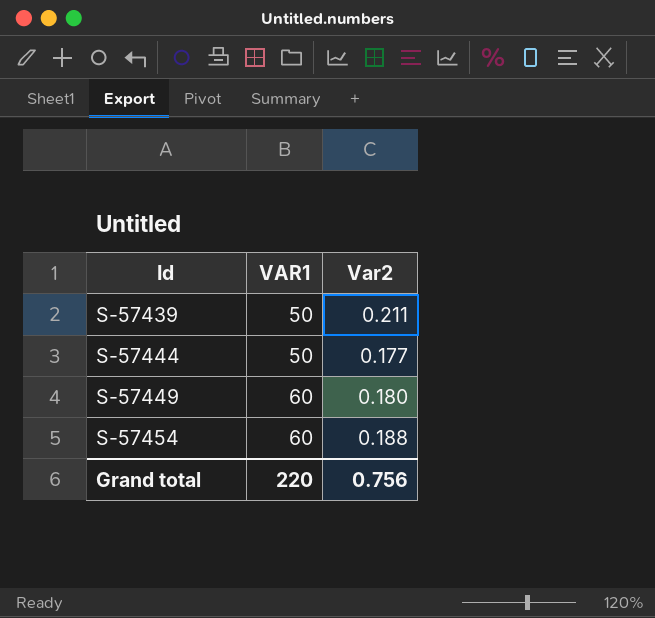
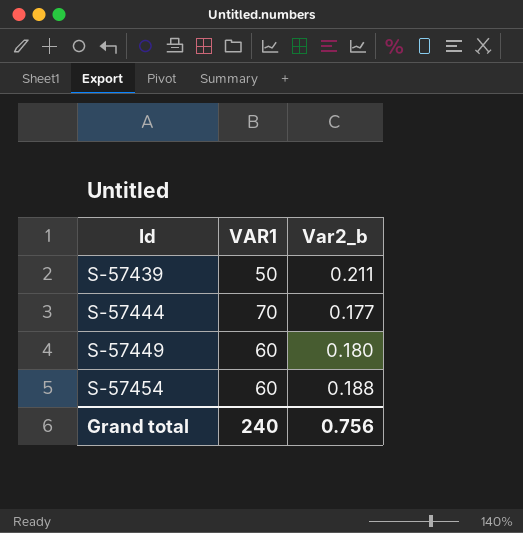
column name: Var2 -> Var2_b
S-57444 | VAR1: 50 -> 70
Grand total | VAR1: 220 -> 240

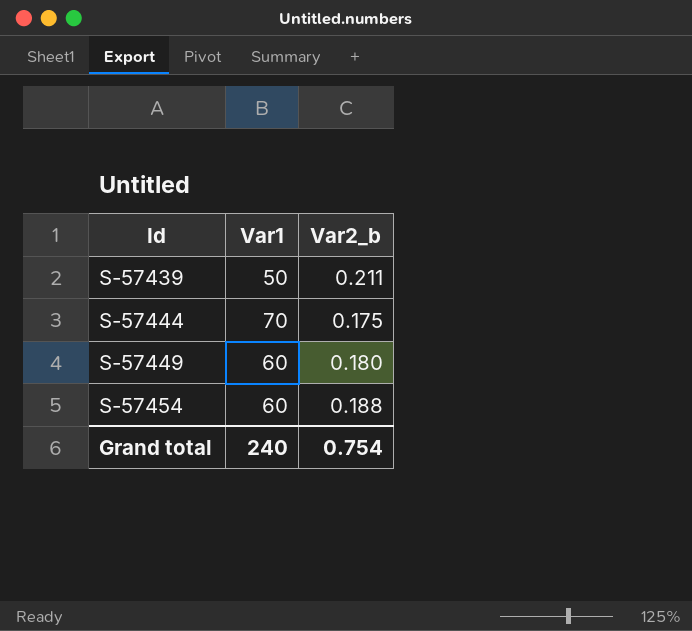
column name: VAR1 -> Var1
S-57444 | Var2_b: 0.177 -> 0.175
Grand total | Var2_b: 0.756 -> 0.754

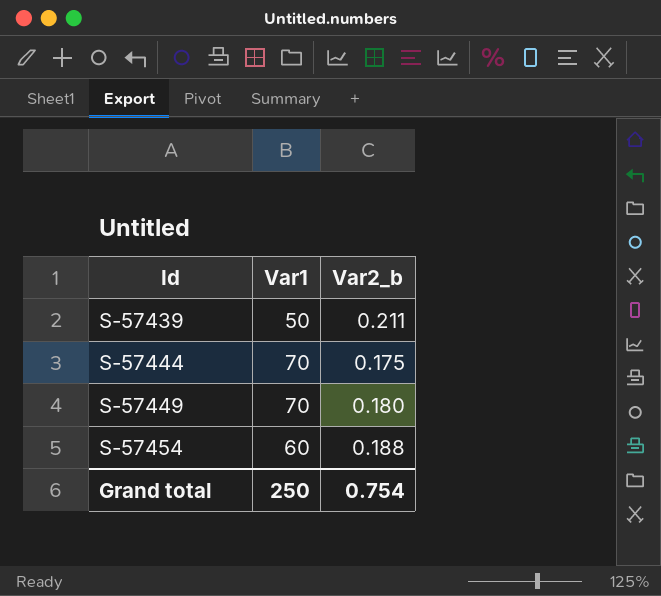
S-57449 | Var1: 60 -> 70
Grand total | Var1: 240 -> 250

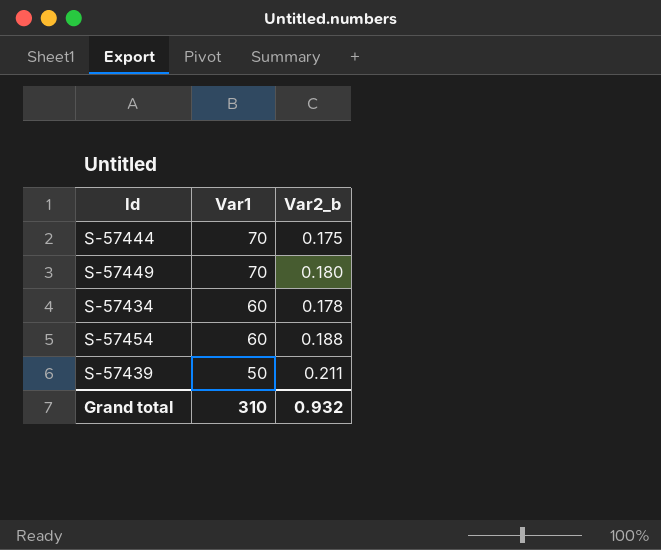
row order: Id ascending -> Var1 descending
row S-57434: none -> 60 | 0.178
Grand total | Var1: 250 -> 310
Grand total | Var2_b: 0.754 -> 0.932

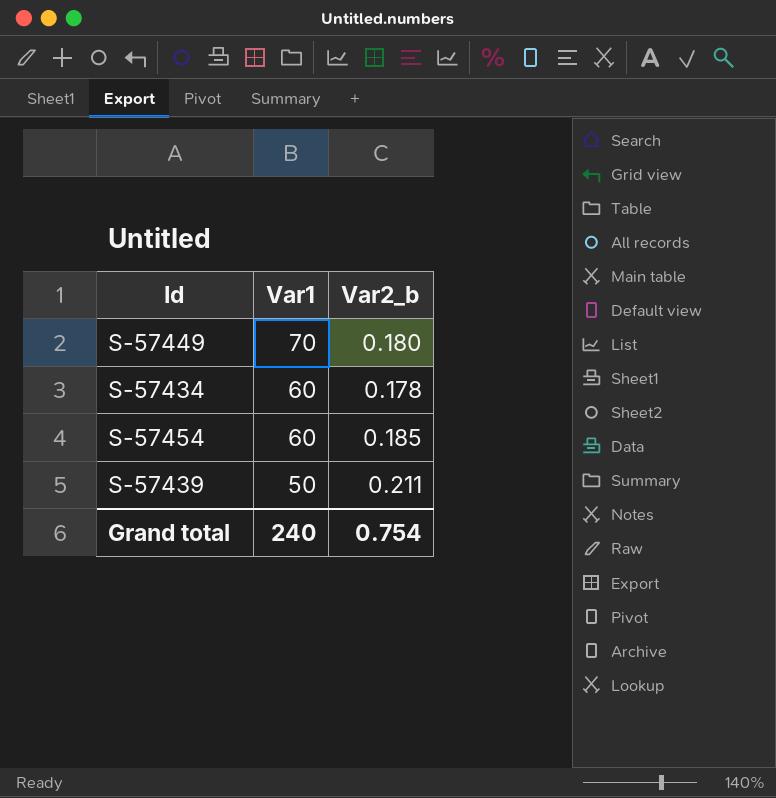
row S-57444: 70 | 0.175 -> none
S-57454 | Var2_b: 0.188 -> 0.185
Grand total | Var1: 310 -> 240
Grand total | Var2_b: 0.932 -> 0.754

